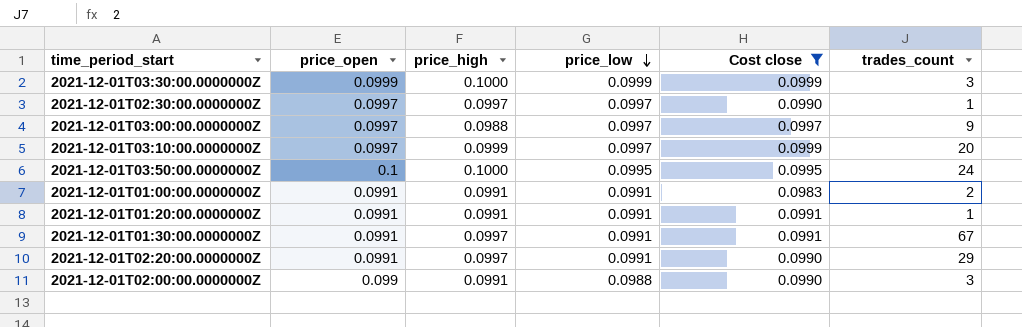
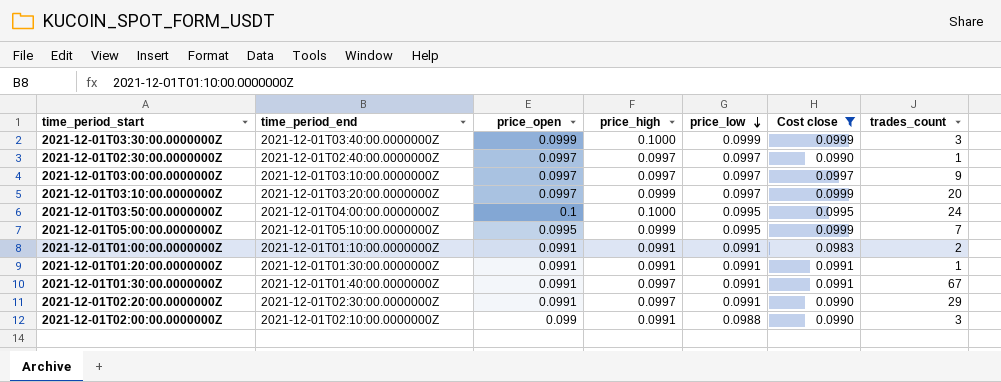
column time_period_end | position: none -> 2
2021-12-01T03:00:00.0000000Z | price_high: 0.0988 -> 0.0997
row 2021-12-01T05:00:00.0000000Z: none -> 2021-12-01T05:10:00.0000000Z | 0.0995 | 0.0999 | 0.0995 | 0.0999 | 7

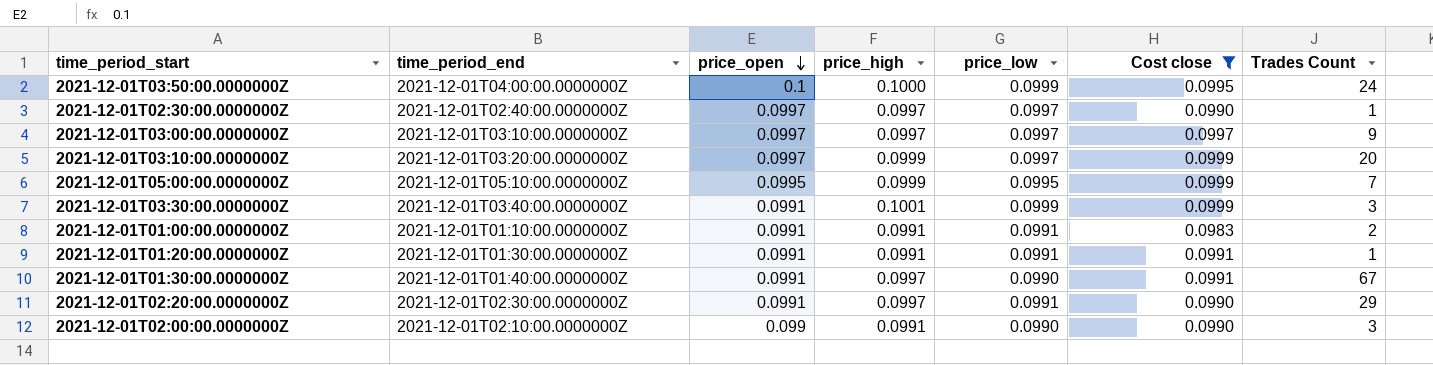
row order: price_low descending -> price_open descending
column name: trades_count -> Trades Count
2021-12-01T03:50:00.0000000Z | price_low: 0.0995 -> 0.0999
2021-12-01T03:30:00.0000000Z | price_open: 0.0999 -> 0.0991
2021-12-01T03:30:00.0000000Z | price_high: 0.1000 -> 0.1001
2021-12-01T01:30:00.0000000Z | price_low: 0.0991 -> 0.0990
2021-12-01T02:00:00.0000000Z | price_low: 0.0988 -> 0.0990

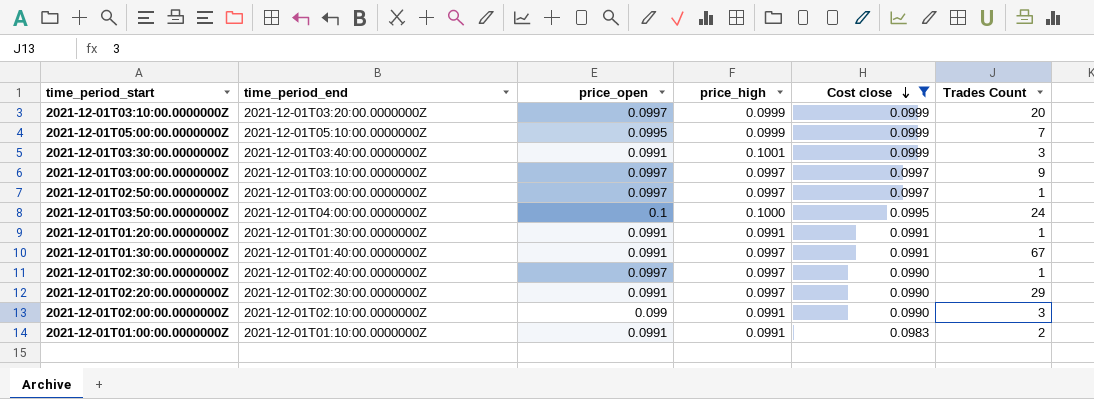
row order: price_open descending -> Cost close descending
column price_low | position: 5 -> none
row 2021-12-01T02:50:00.0000000Z: none -> 2021-12-01T03:00:00.0000000Z | 0.0997 | 0.0997 | 0.0997 | 1

